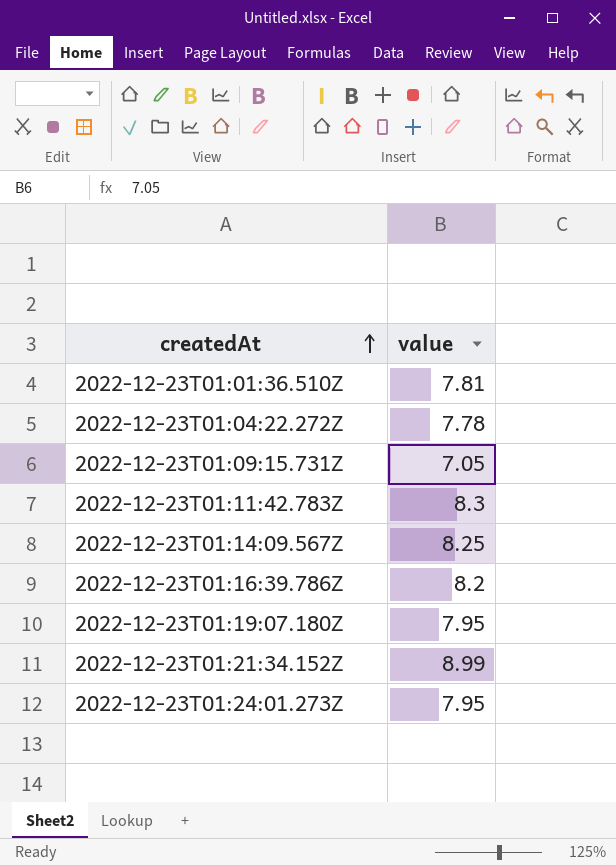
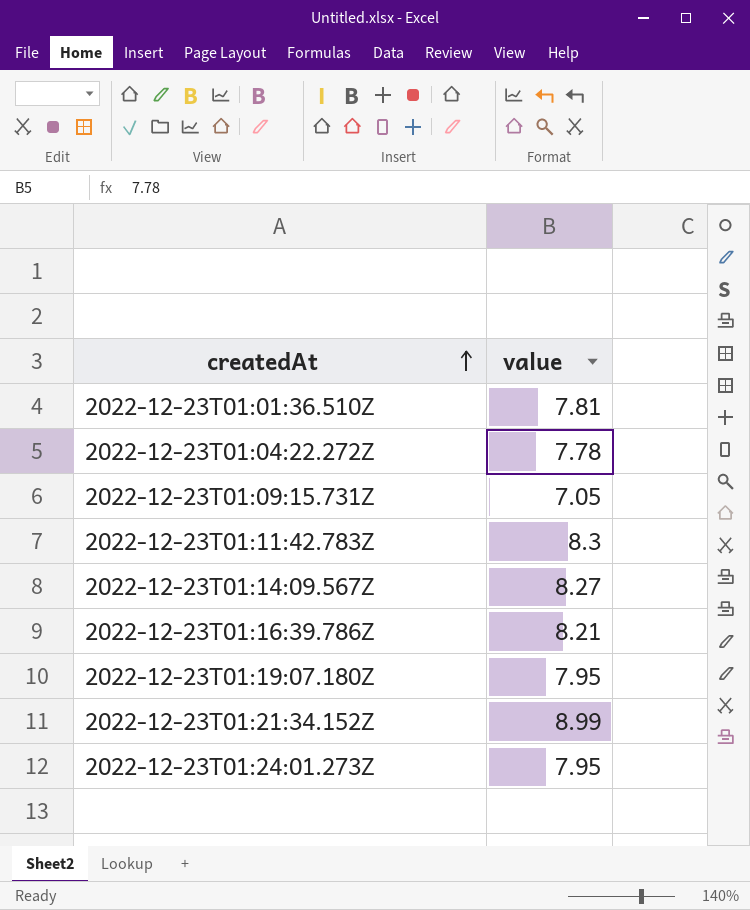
2022-12-23T01:14:09.567Z | value: 8.25 -> 8.27
2022-12-23T01:16:39.786Z | value: 8.2 -> 8.21

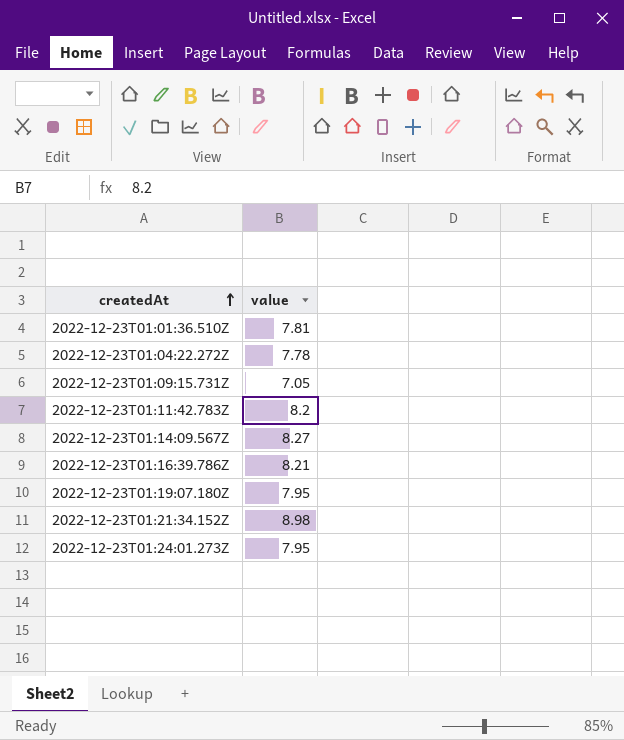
2022-12-23T01:11:42.783Z | value: 8.3 -> 8.2
2022-12-23T01:21:34.152Z | value: 8.99 -> 8.98

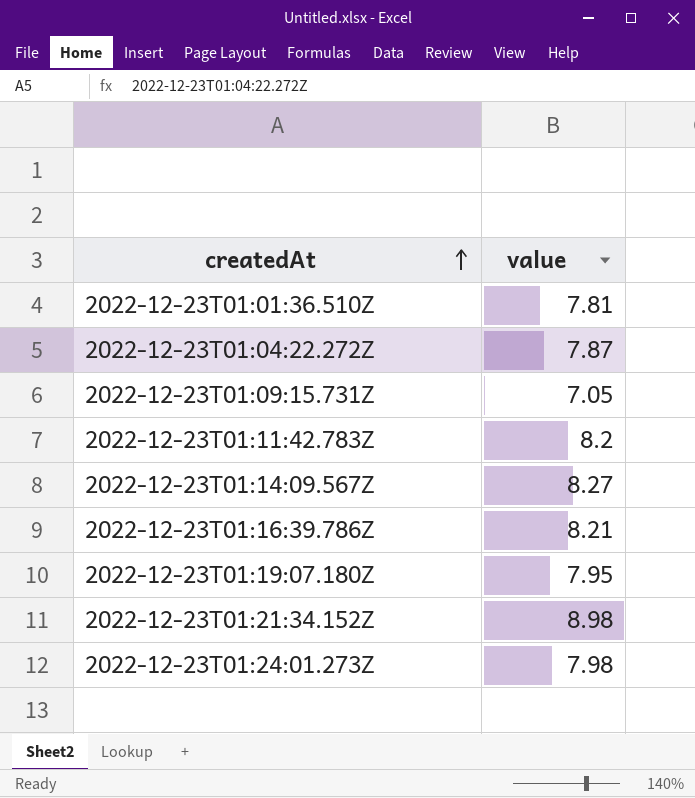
2022-12-23T01:04:22.272Z | value: 7.78 -> 7.87
2022-12-23T01:24:01.273Z | value: 7.95 -> 7.98

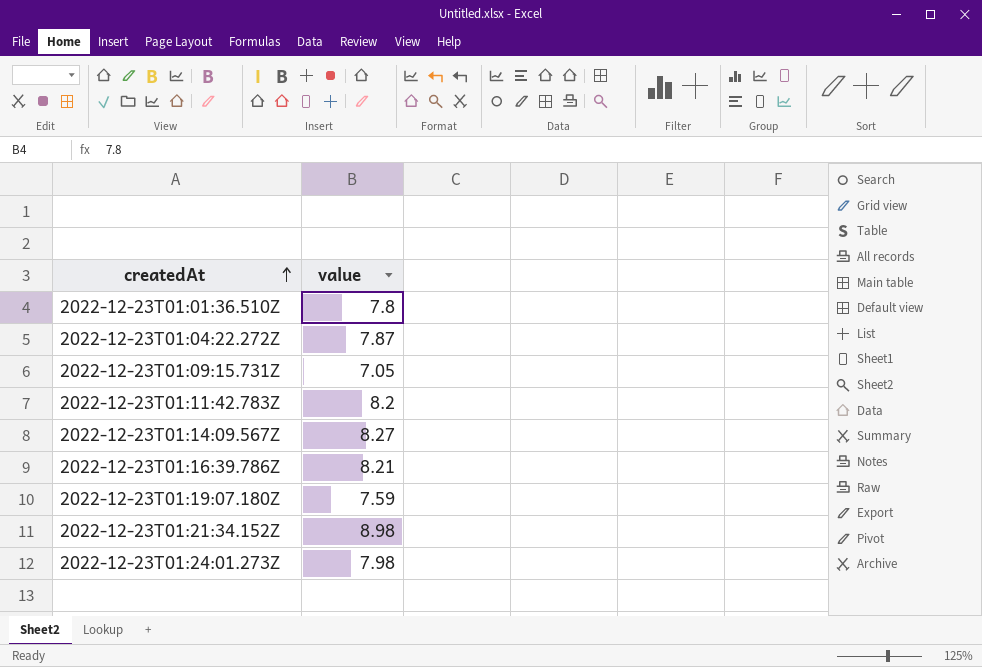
2022-12-23T01:01:36.510Z | value: 7.81 -> 7.8
2022-12-23T01:19:07.180Z | value: 7.95 -> 7.59

